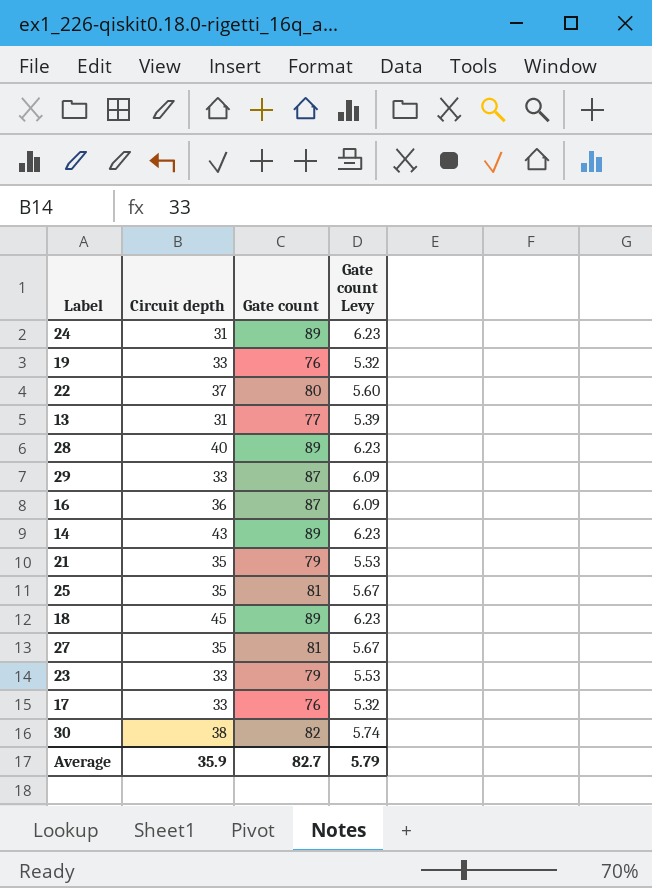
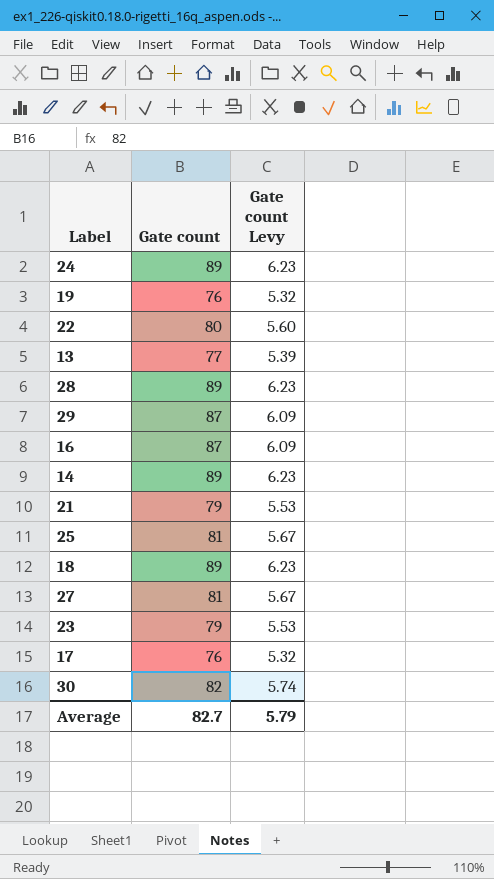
column Circuit depth | position: 2 -> none

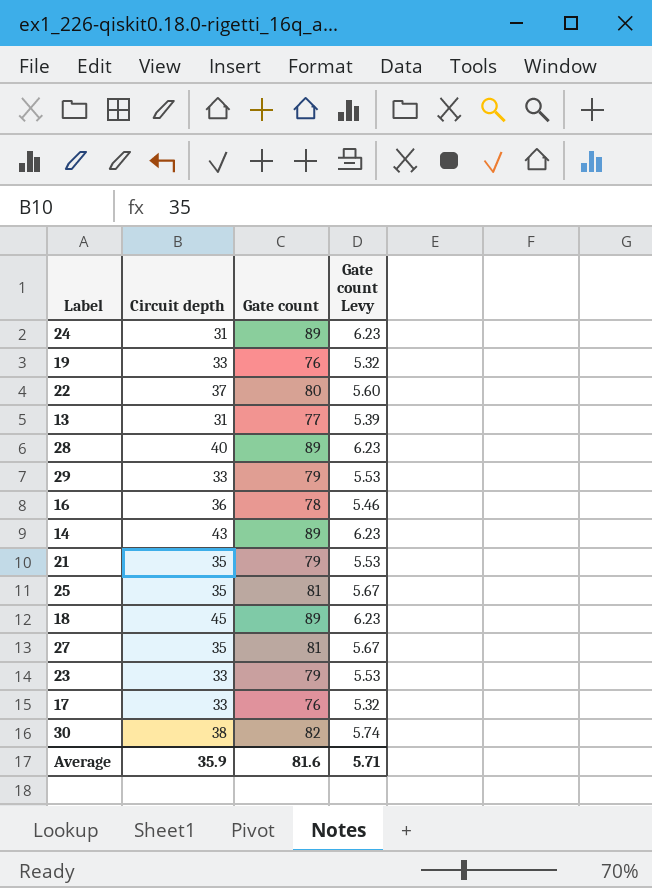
column Circuit depth | position: none -> 2
29 | Gate count: 87 -> 79
29 | Gate count Levy: 6.09 -> 5.53
16 | Gate count: 87 -> 78
16 | Gate count Levy: 6.09 -> 5.46
Average | Gate count: 82.7 -> 81.6
Average | Gate count Levy: 5.79 -> 5.71

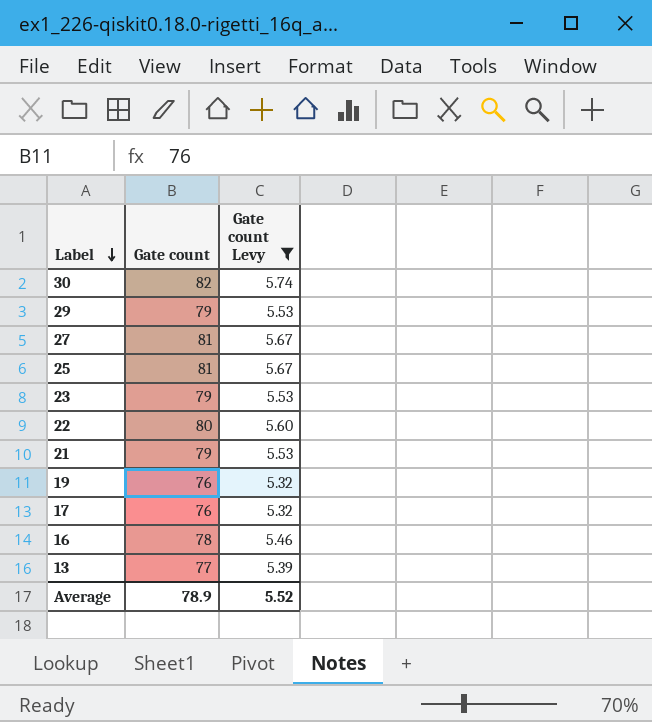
filter: none -> Gate count Levy != 6.23
row order: none -> Label descending
column Circuit depth | position: 2 -> none
Average | Gate count: 81.6 -> 78.9
Average | Gate count Levy: 5.71 -> 5.52

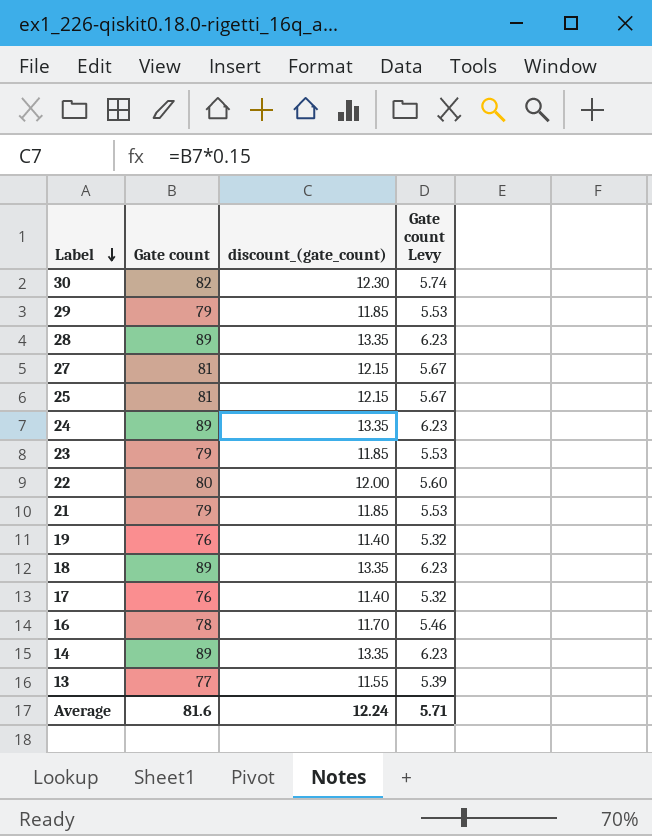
filter: Gate count Levy != 6.23 -> none
column discount_(gate_count) | formula: none -> [Gate count] * 0.15
Average | Gate count: 78.9 -> 81.6
Average | Gate count Levy: 5.52 -> 5.71

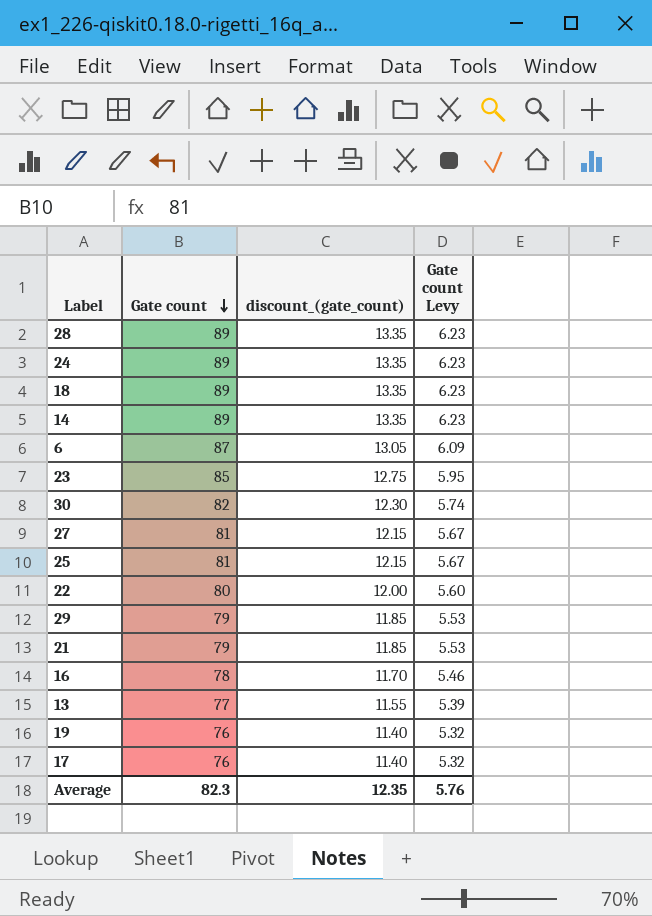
row order: Label descending -> Gate count descending
row 6: none -> 87 | 13.05 | 6.09
23 | Gate count: 79 -> 85
23 | discount_(gate_count): 11.85 -> 12.75
23 | Gate count Levy: 5.53 -> 5.95
Average | Gate count: 81.6 -> 82.3
Average | discount_(gate_count): 12.24 -> 12.35
Average | Gate count Levy: 5.71 -> 5.76

